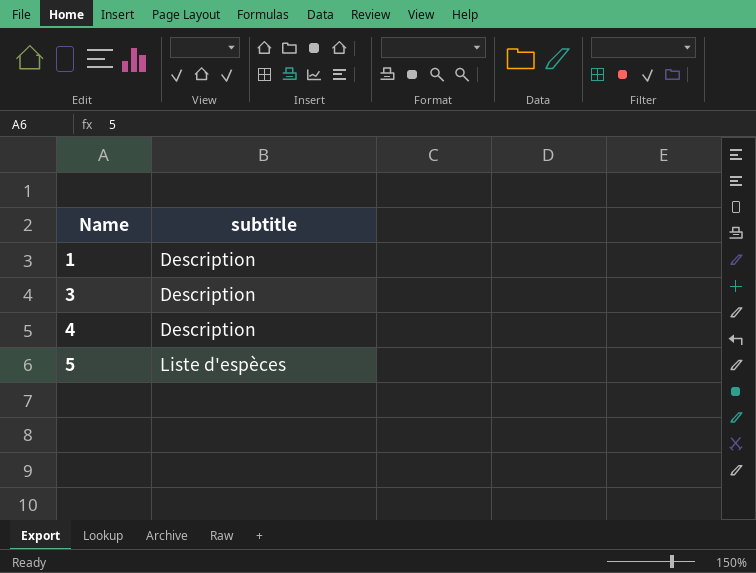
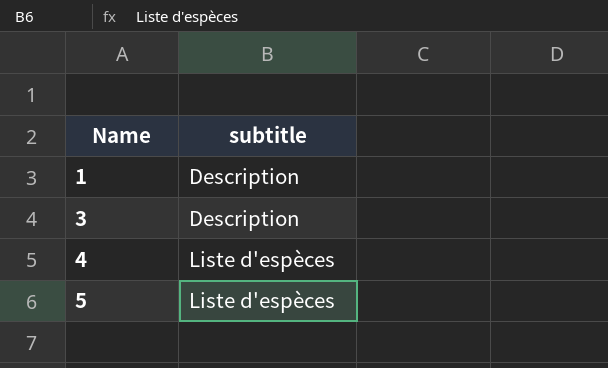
4 | subtitle: Description -> Liste d'espèces

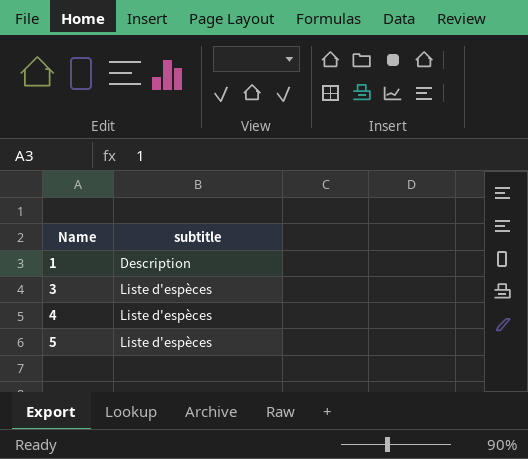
3 | subtitle: Description -> Liste d'espèces

